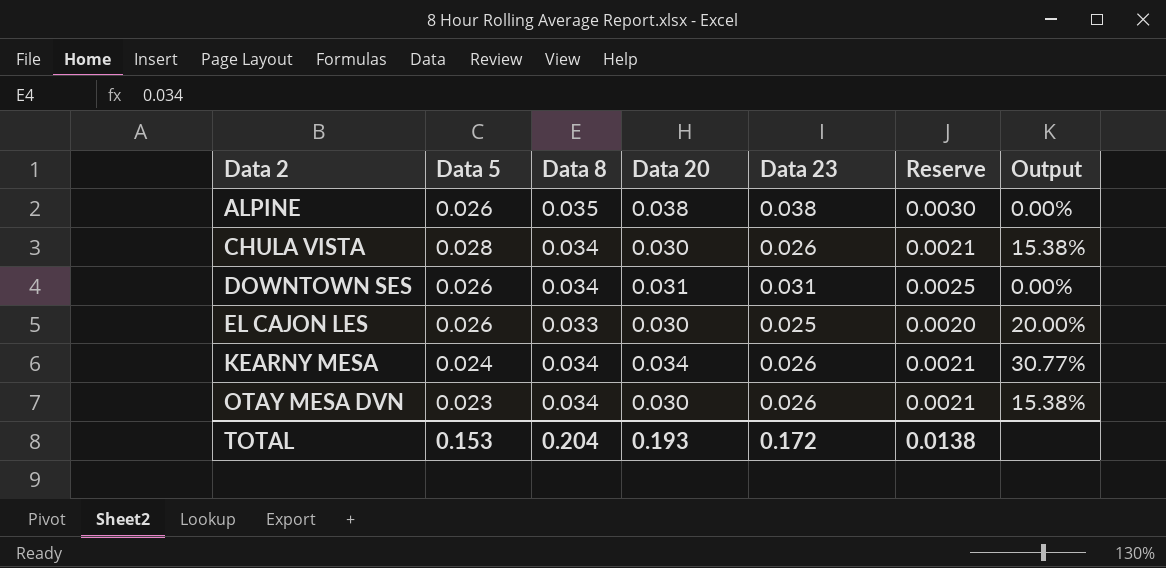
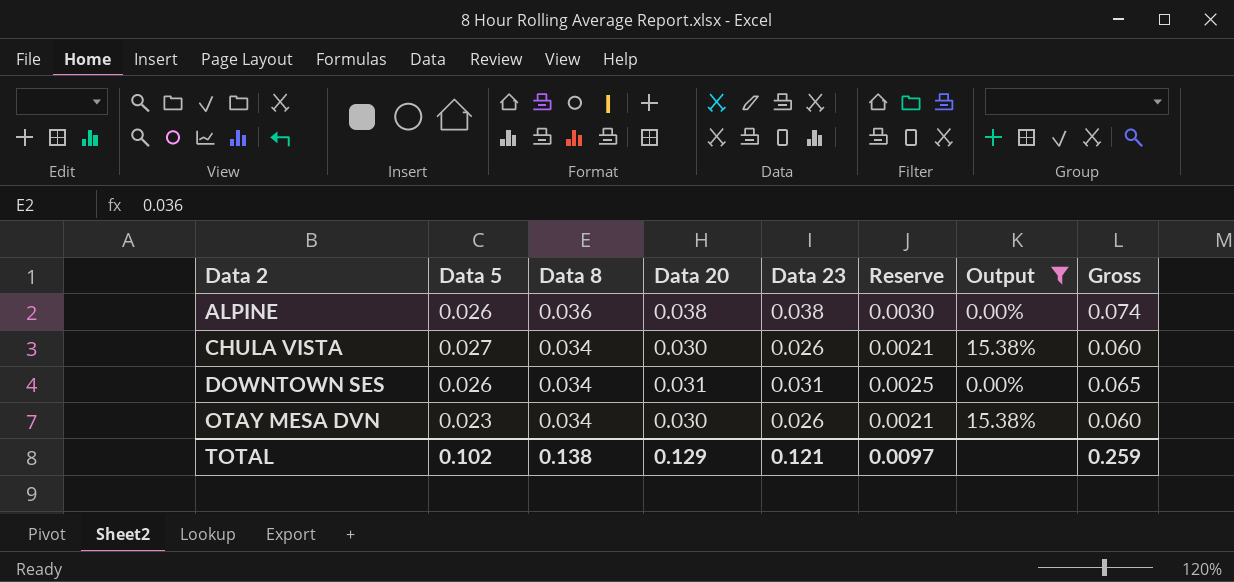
filter: none -> Output <= 15.38%
column Gross | formula: none -> [Data 8] + [Data 23]
ALPINE | Data 8: 0.035 -> 0.036
CHULA VISTA | Data 5: 0.028 -> 0.027
TOTAL | Data 5: 0.153 -> 0.102
TOTAL | Data 8: 0.204 -> 0.138
TOTAL | Data 20: 0.193 -> 0.129
TOTAL | Data 23: 0.172 -> 0.121
TOTAL | Reserve: 0.0138 -> 0.0097

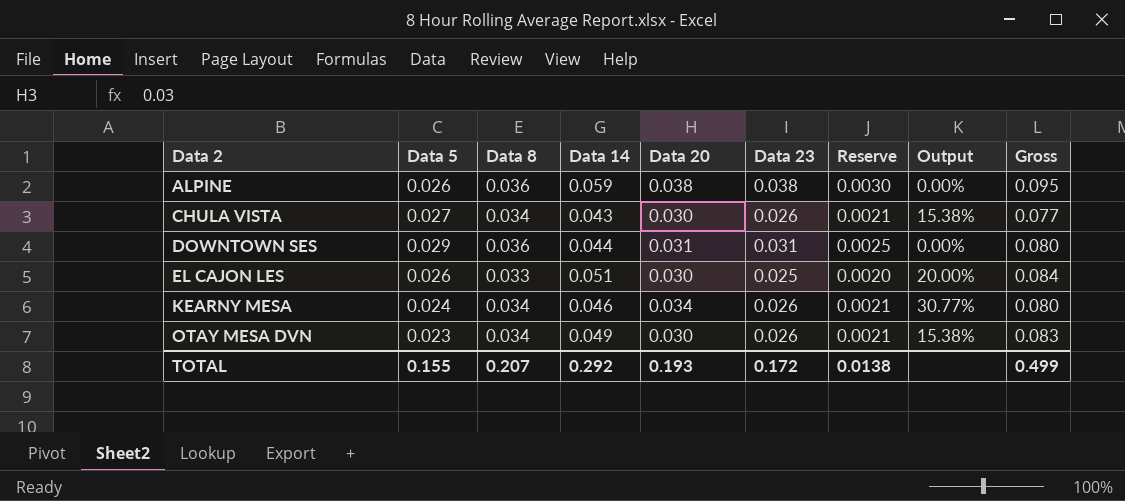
filter: Output <= 15.38% -> none
column Data 14 | position: none -> 4
column Gross | formula: [Data 8] + [Data 23] -> [Data 8] + [Data 14]
DOWNTOWN SES | Data 5: 0.026 -> 0.029
DOWNTOWN SES | Data 8: 0.034 -> 0.036
TOTAL | Data 5: 0.102 -> 0.155
TOTAL | Data 8: 0.138 -> 0.207
TOTAL | Data 20: 0.129 -> 0.193
TOTAL | Data 23: 0.121 -> 0.172
TOTAL | Reserve: 0.0097 -> 0.0138
TOTAL | Gross: 0.259 -> 0.499

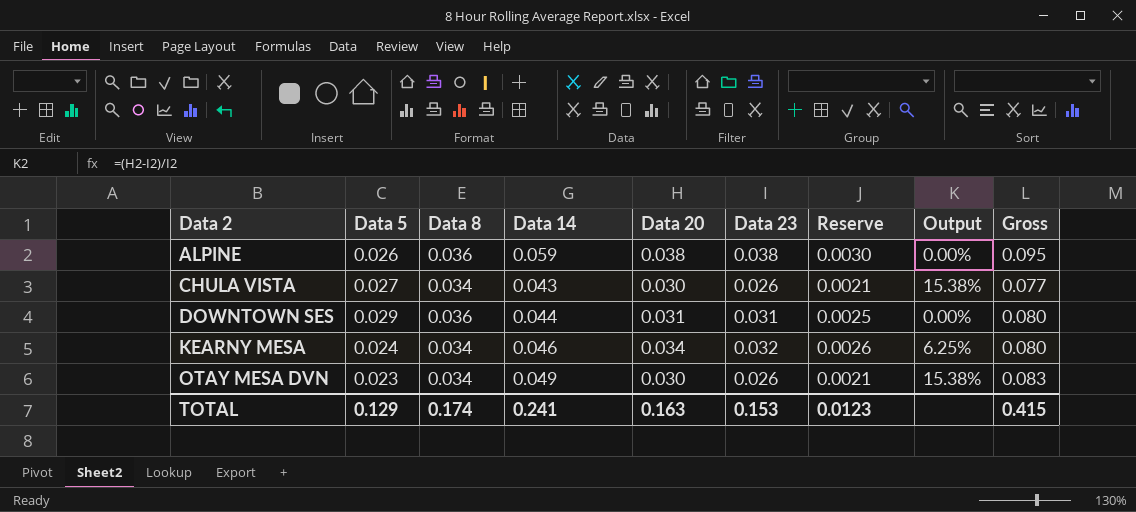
row EL CAJON LES: 0.026 | 0.033 | 0.051 | 0.030 | 0.025 | 0.0020 | 20.00% | 0.084 -> none
KEARNY MESA | Data 23: 0.026 -> 0.032
KEARNY MESA | Reserve: 0.0021 -> 0.0026
KEARNY MESA | Output: 30.77% -> 6.25%
TOTAL | Data 5: 0.155 -> 0.129
TOTAL | Data 8: 0.207 -> 0.174
TOTAL | Data 14: 0.292 -> 0.241
TOTAL | Data 20: 0.193 -> 0.163
TOTAL | Data 23: 0.172 -> 0.153
TOTAL | Reserve: 0.0138 -> 0.0123
TOTAL | Gross: 0.499 -> 0.415

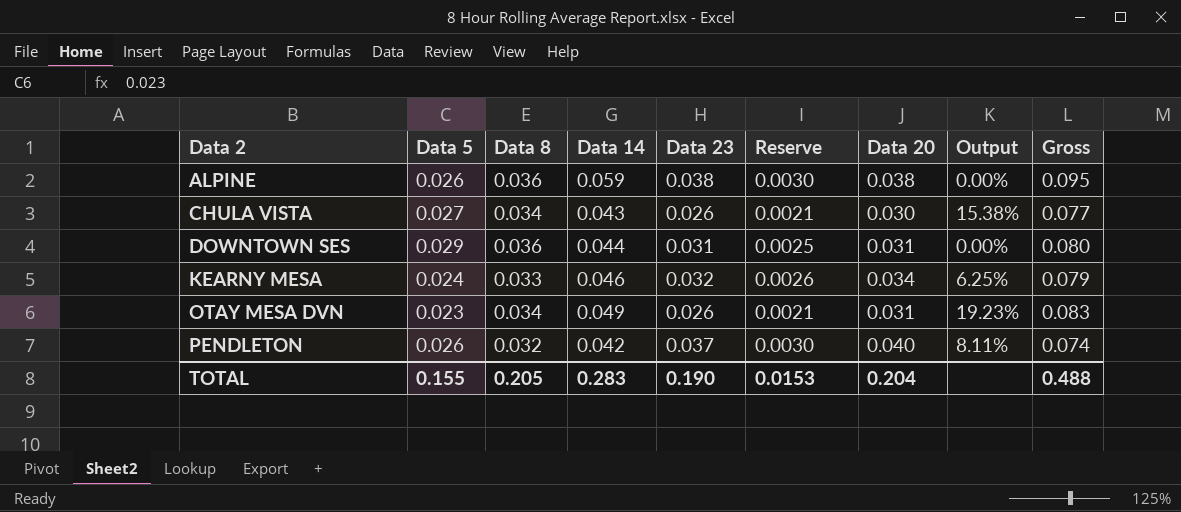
column Data 20 | position: 5 -> 7
KEARNY MESA | Data 8: 0.034 -> 0.033
KEARNY MESA | Gross: 0.080 -> 0.079
OTAY MESA DVN | Data 20: 0.030 -> 0.031
OTAY MESA DVN | Output: 15.38% -> 19.23%
row PENDLETON: none -> 0.026 | 0.032 | 0.042 | 0.037 | 0.0030 | 0.040 | 8.11% | 0.074
TOTAL | Data 5: 0.129 -> 0.155
TOTAL | Data 8: 0.174 -> 0.205
TOTAL | Data 14: 0.241 -> 0.283
TOTAL | Data 23: 0.153 -> 0.190
TOTAL | Reserve: 0.0123 -> 0.0153
TOTAL | Data 20: 0.163 -> 0.204
TOTAL | Gross: 0.415 -> 0.488

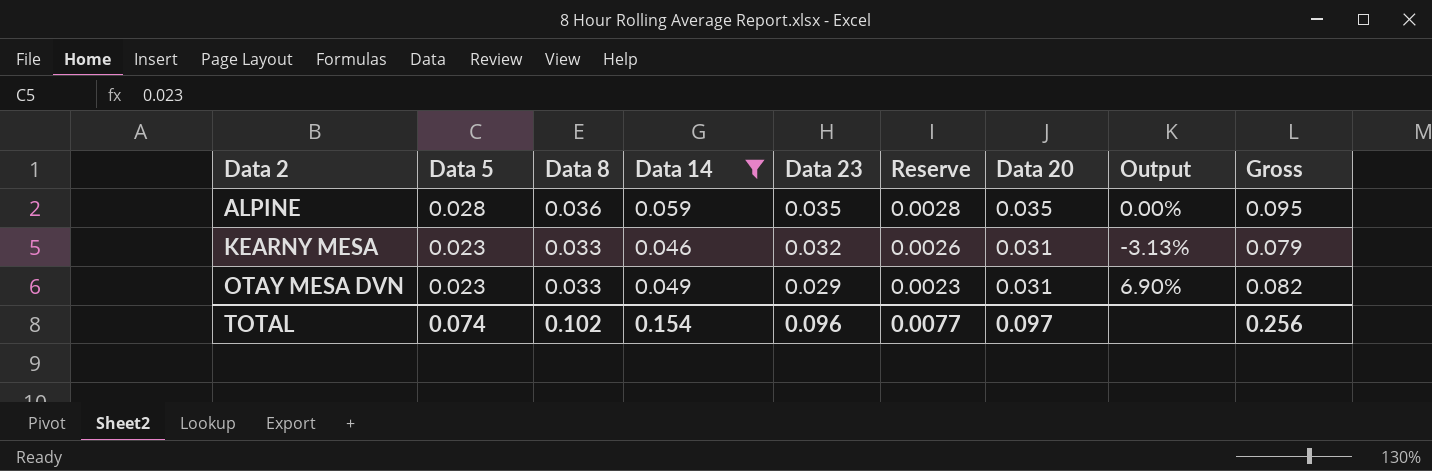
filter: none -> Data 14 >= 0.046
ALPINE | Data 5: 0.026 -> 0.028
ALPINE | Data 23: 0.038 -> 0.035
ALPINE | Reserve: 0.0030 -> 0.0028
ALPINE | Data 20: 0.038 -> 0.035
KEARNY MESA | Data 5: 0.024 -> 0.023
KEARNY MESA | Data 20: 0.034 -> 0.031
KEARNY MESA | Output: 6.25% -> -3.13%
OTAY MESA DVN | Data 8: 0.034 -> 0.033
OTAY MESA DVN | Data 23: 0.026 -> 0.029
OTAY MESA DVN | Reserve: 0.0021 -> 0.0023
OTAY MESA DVN | Output: 19.23% -> 6.90%
OTAY MESA DVN | Gross: 0.083 -> 0.082
TOTAL | Data 5: 0.155 -> 0.074
TOTAL | Data 8: 0.205 -> 0.102
TOTAL | Data 14: 0.283 -> 0.154
TOTAL | Data 23: 0.190 -> 0.096
TOTAL | Reserve: 0.0153 -> 0.0077
TOTAL | Data 20: 0.204 -> 0.097
TOTAL | Gross: 0.488 -> 0.256

